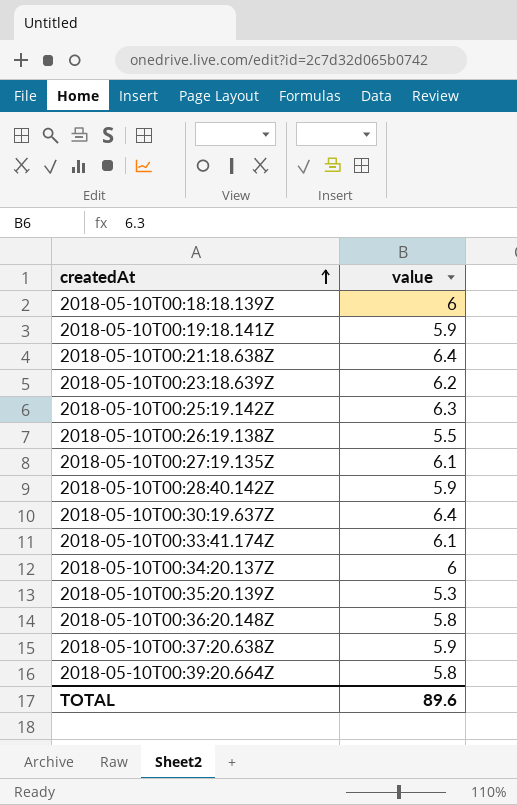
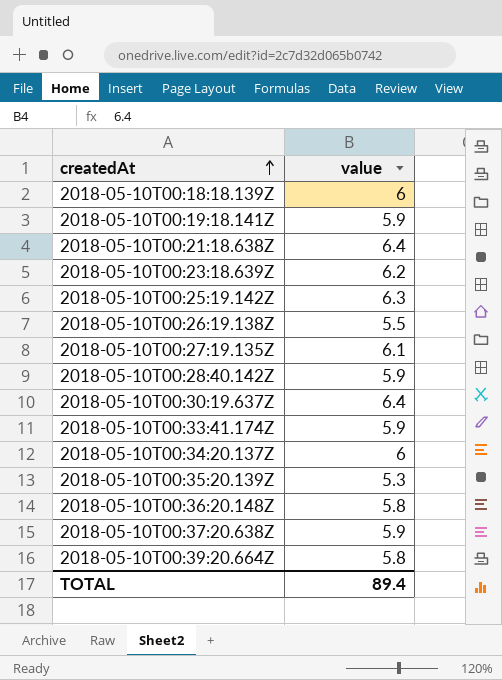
2018-05-10T00:33:41.174Z | value: 6.1 -> 5.9
TOTAL | value: 89.6 -> 89.4

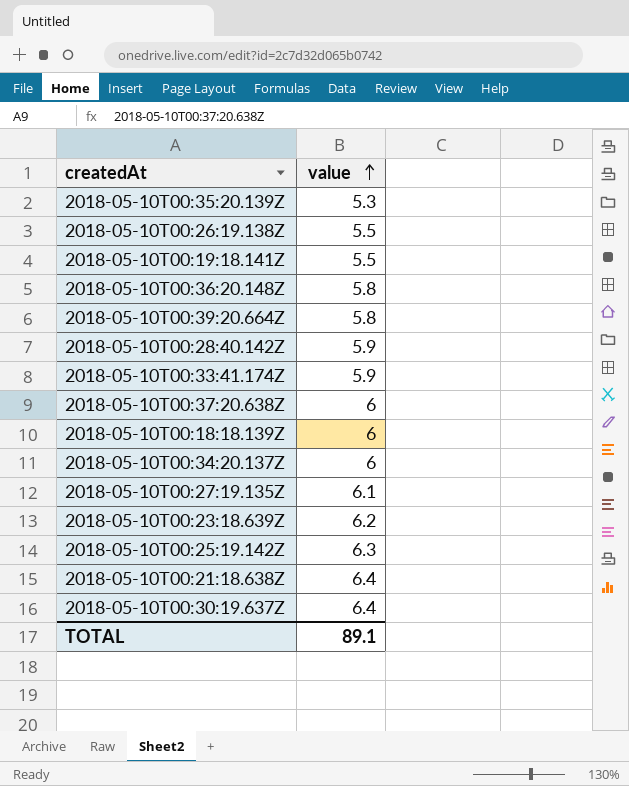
row order: createdAt ascending -> value ascending
2018-05-10T00:19:18.141Z | value: 5.9 -> 5.5
2018-05-10T00:37:20.638Z | value: 5.9 -> 6
TOTAL | value: 89.4 -> 89.1

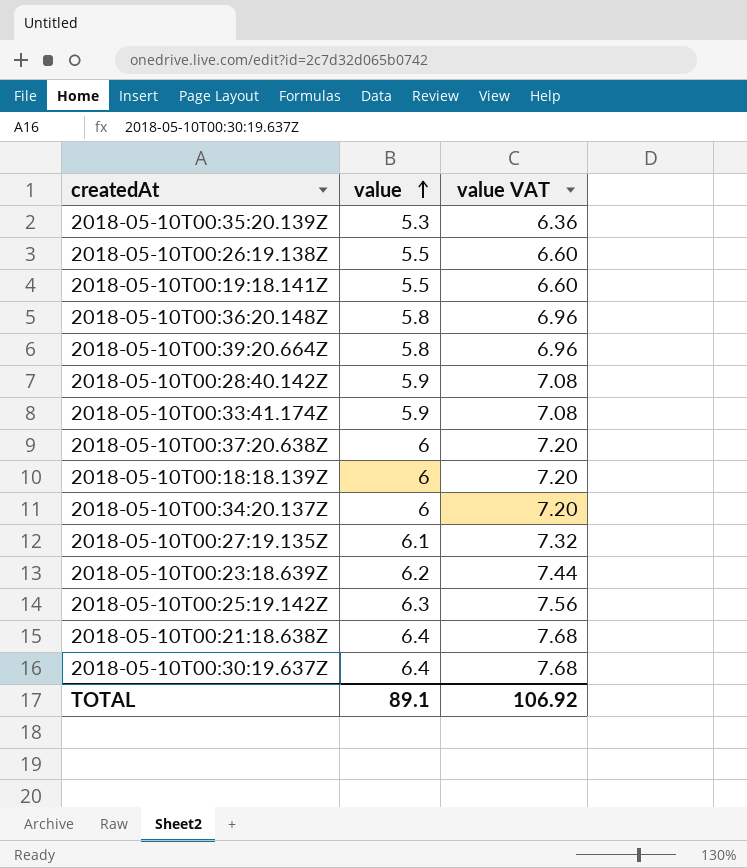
column value VAT | formula: none -> [value] * 1.2

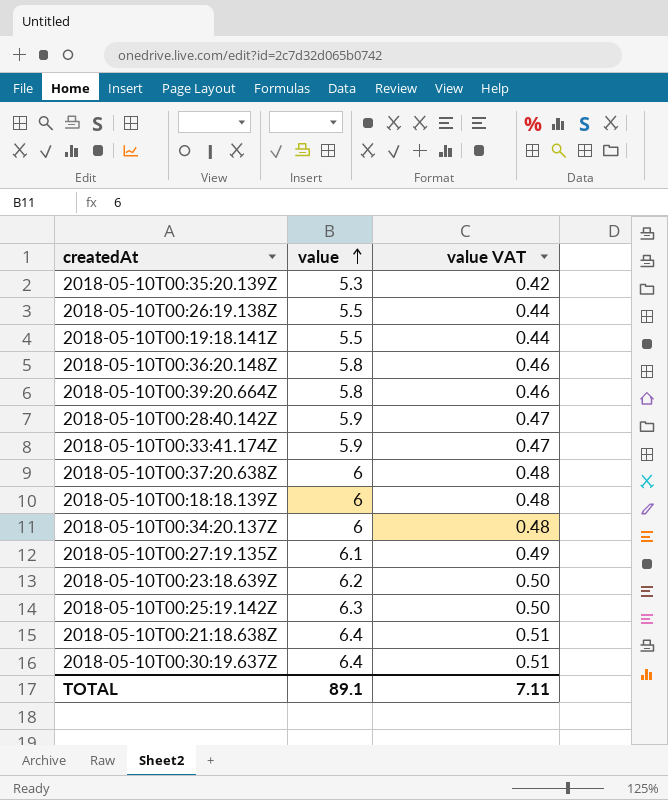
column value VAT | formula: [value] * 1.2 -> [value] * 0.08
TOTAL | value VAT: 106.92 -> 7.11

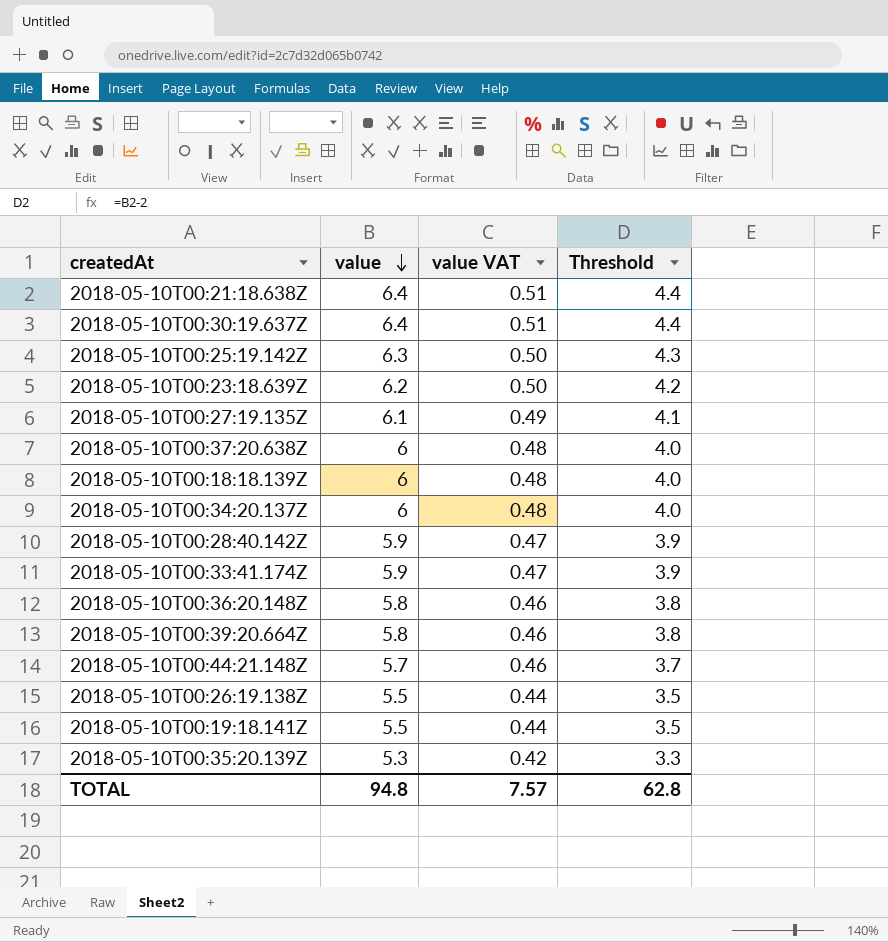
row order: value ascending -> value descending
column Threshold | formula: none -> [value] - 2
row 2018-05-10T00:44:21.148Z: none -> 5.7 | 0.46 | 3.7
TOTAL | value: 89.1 -> 94.8
TOTAL | value VAT: 7.11 -> 7.57

